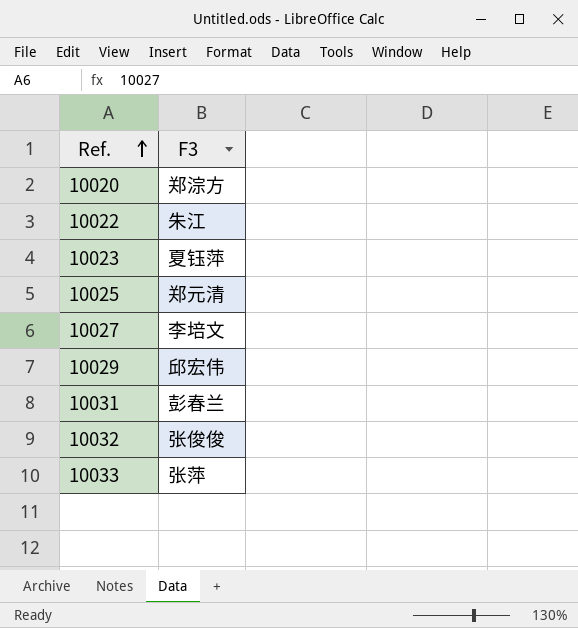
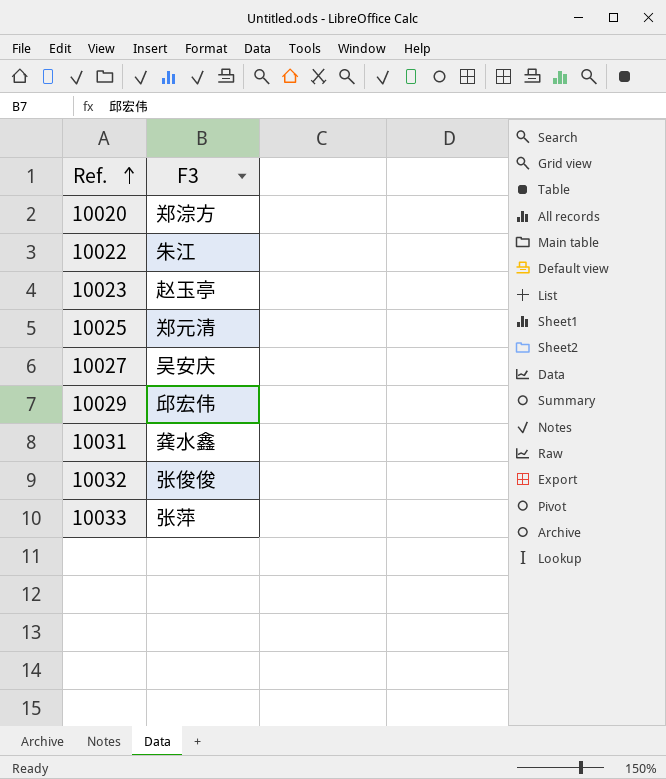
10023 | F3: 夏钰萍 -> 赵玉亭
10027 | F3: 李培文 -> 吴安庆
10031 | F3: 彭春兰 -> 龚水鑫

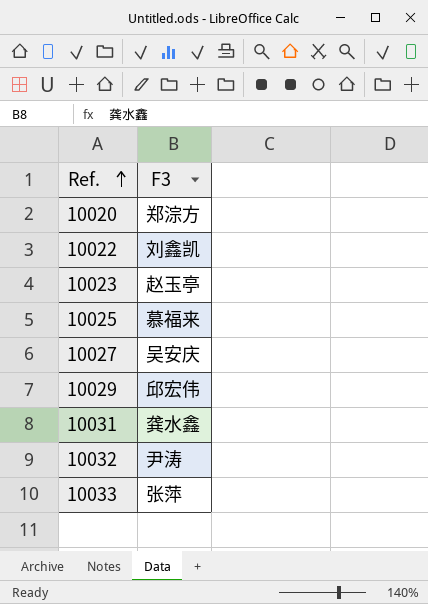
10022 | F3: 朱江 -> 刘鑫凯
10025 | F3: 郑元清 -> 慕福来
10032 | F3: 张俊俊 -> 尹涛

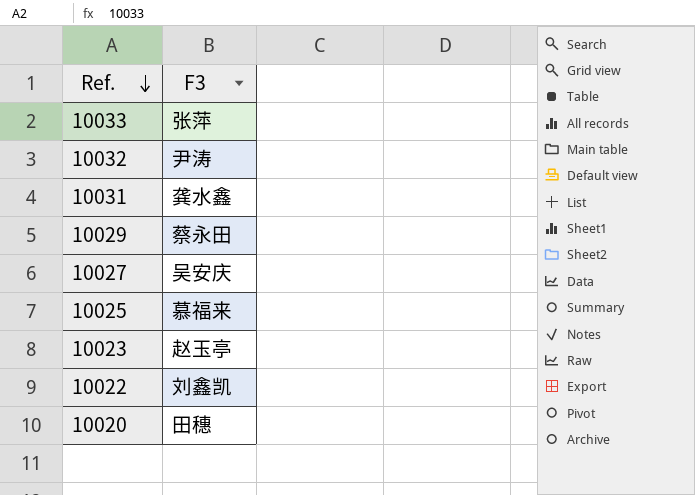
row order: Ref. ascending -> Ref. descending
10029 | F3: 邱宏伟 -> 蔡永田
10020 | F3: 郑淙方 -> 田穗

